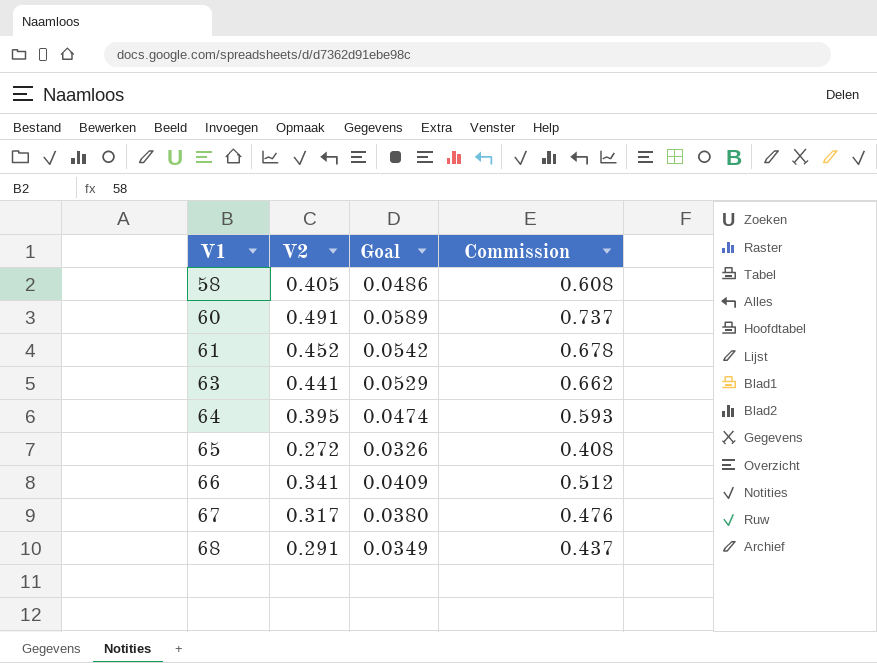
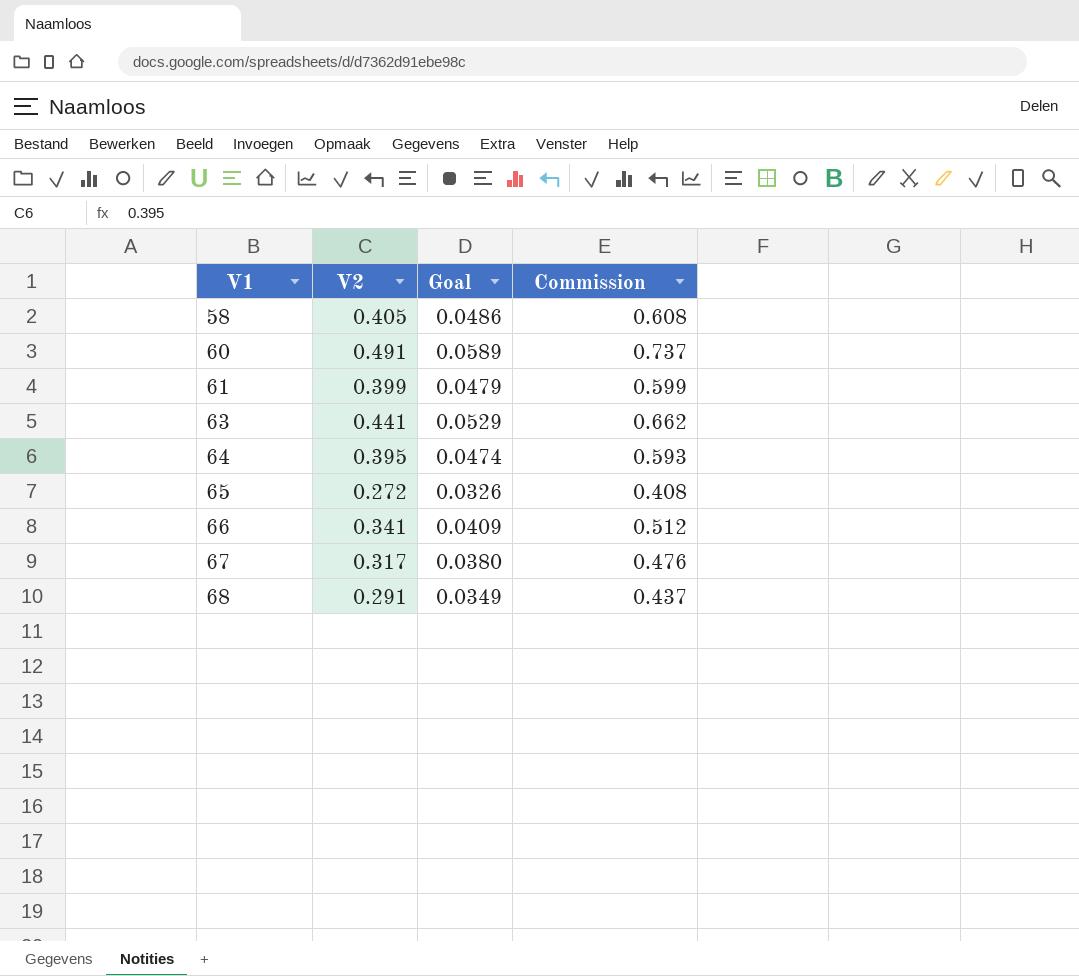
61 | V2: 0.452 -> 0.399
61 | Goal: 0.0542 -> 0.0479
61 | Commission: 0.678 -> 0.599

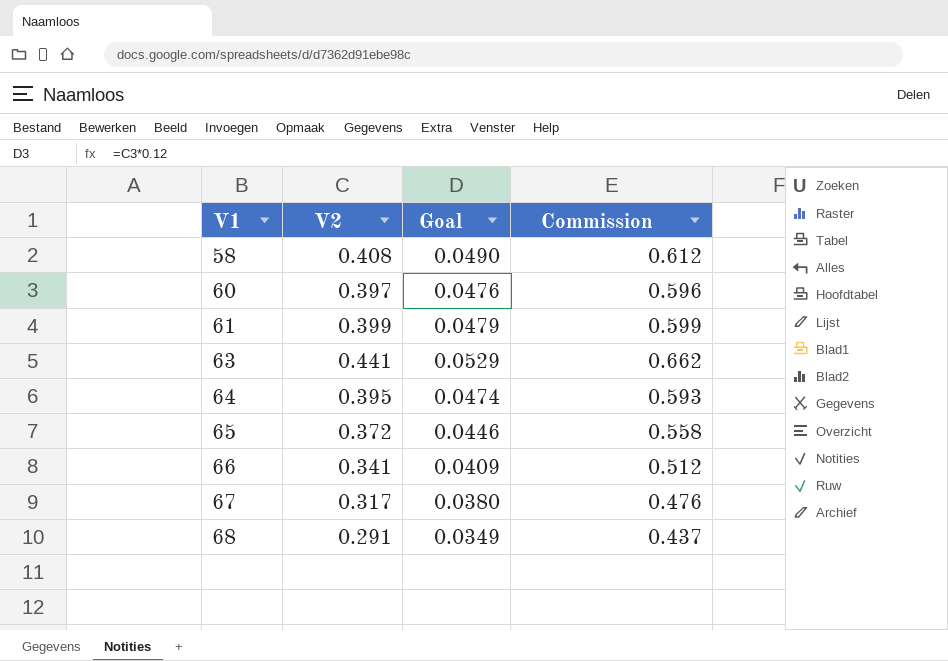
58 | V2: 0.405 -> 0.408
58 | Goal: 0.0486 -> 0.0490
58 | Commission: 0.608 -> 0.612
60 | V2: 0.491 -> 0.397
60 | Goal: 0.0589 -> 0.0476
60 | Commission: 0.737 -> 0.596
65 | V2: 0.272 -> 0.372
65 | Goal: 0.0326 -> 0.0446
65 | Commission: 0.408 -> 0.558

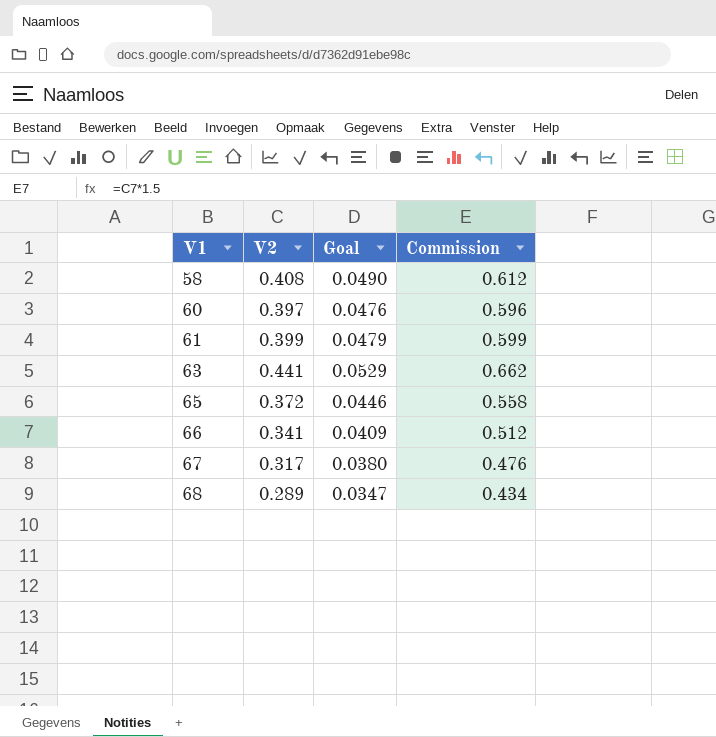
row 64: 0.395 | 0.0474 | 0.593 -> none
68 | V2: 0.291 -> 0.289
68 | Goal: 0.0349 -> 0.0347
68 | Commission: 0.437 -> 0.434

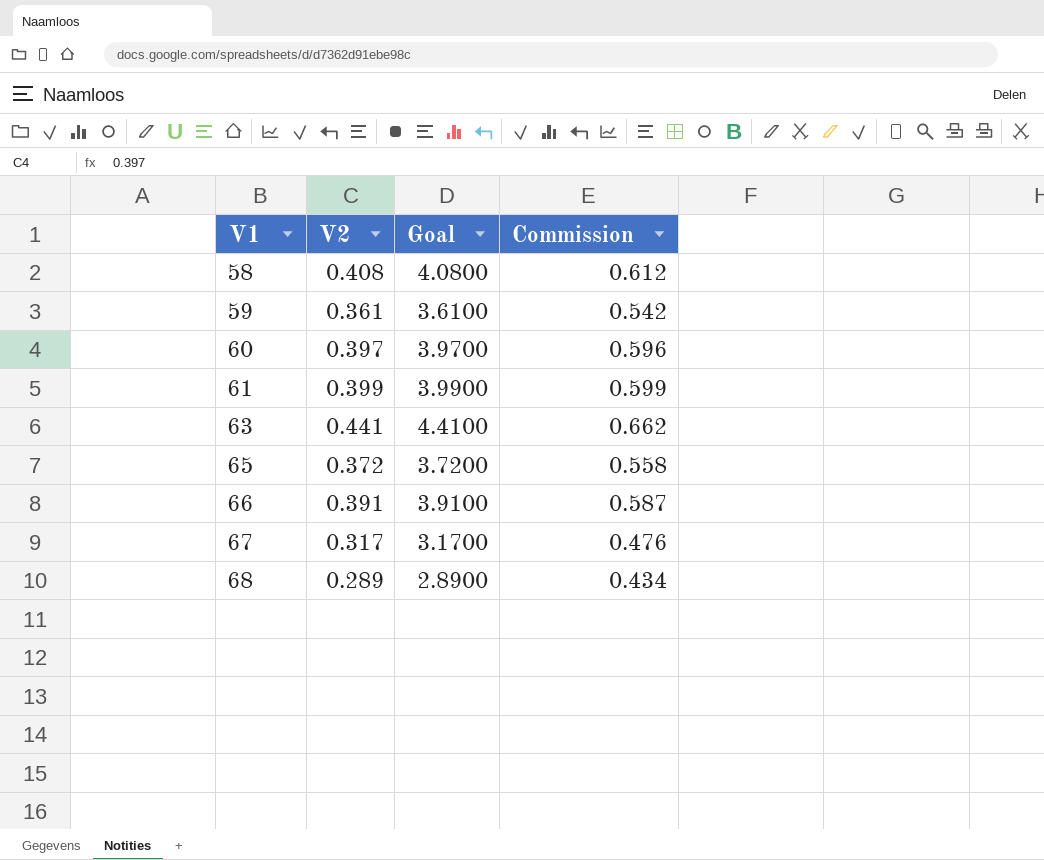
column Goal | formula: [V2] * 0.12 -> [V2] * 10
row 59: none -> 0.361 | 3.6100 | 0.542
66 | V2: 0.341 -> 0.391
66 | Commission: 0.512 -> 0.587

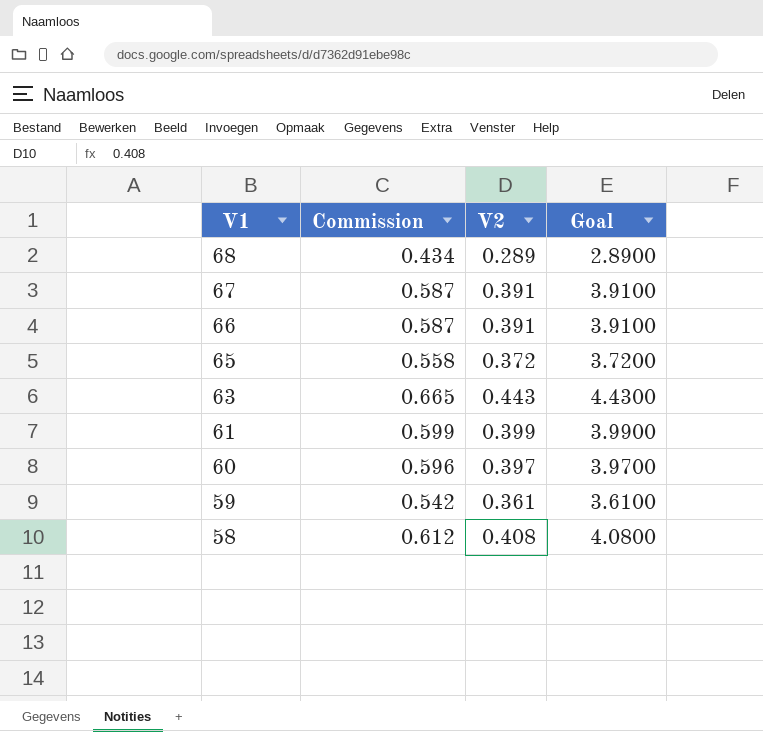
row order: V1 ascending -> V1 descending
column Commission | position: 4 -> 2
67 | Commission: 0.476 -> 0.587
67 | V2: 0.317 -> 0.391
67 | Goal: 3.1700 -> 3.9100
63 | Commission: 0.662 -> 0.665
63 | V2: 0.441 -> 0.443
63 | Goal: 4.4100 -> 4.4300

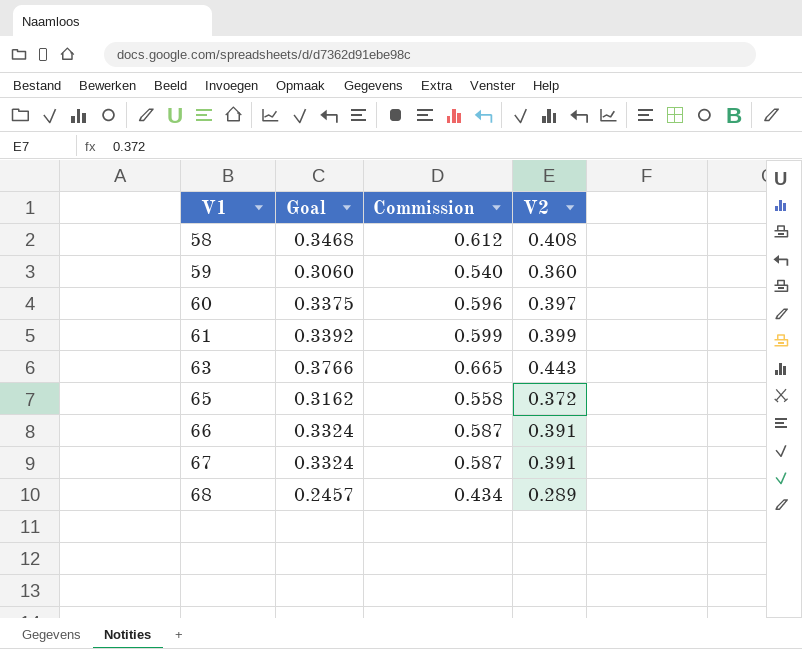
row order: V1 descending -> V1 ascending
column Goal | formula: [V2] * 10 -> [V2] * 0.85
column Goal | position: 4 -> 2
59 | Commission: 0.542 -> 0.540
59 | V2: 0.361 -> 0.360

